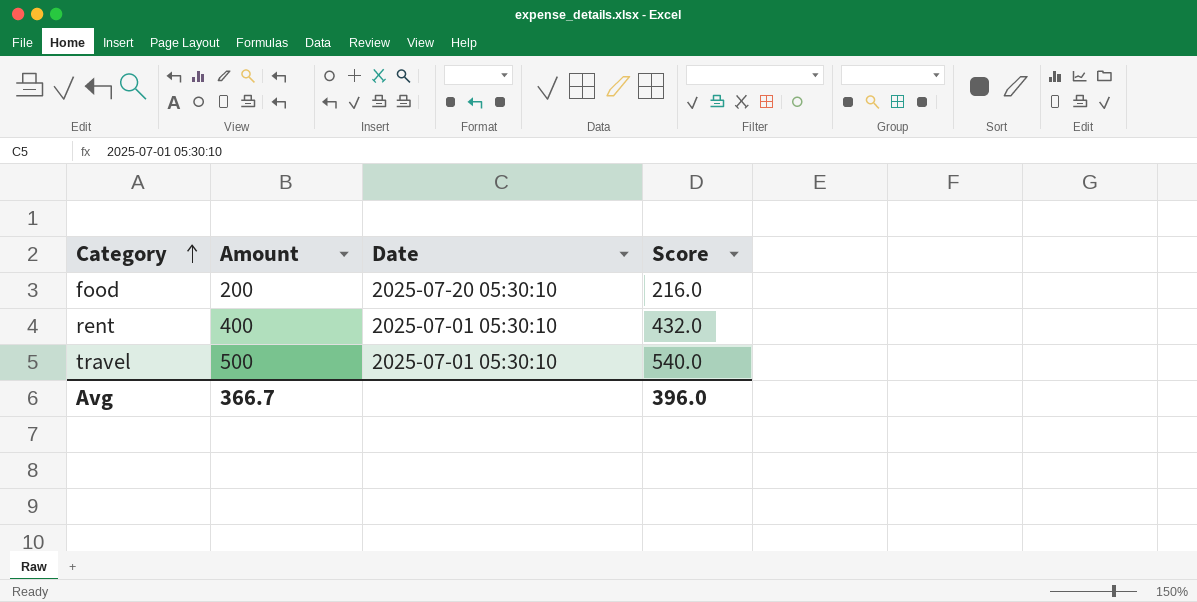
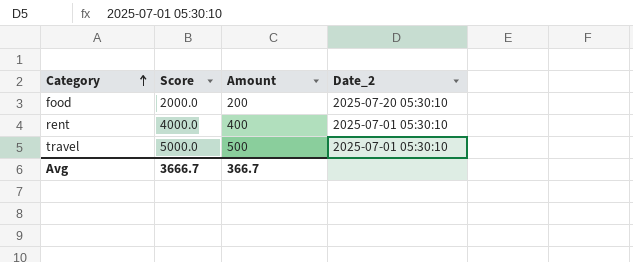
column Score | formula: [Amount] * 1.08 -> [Amount] * 10
column Score | position: 4 -> 2
column name: Date -> Date_2
Avg | Score: 396.0 -> 3666.7

